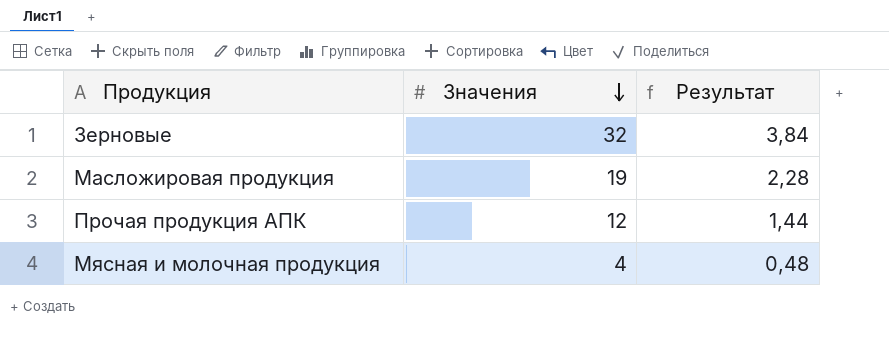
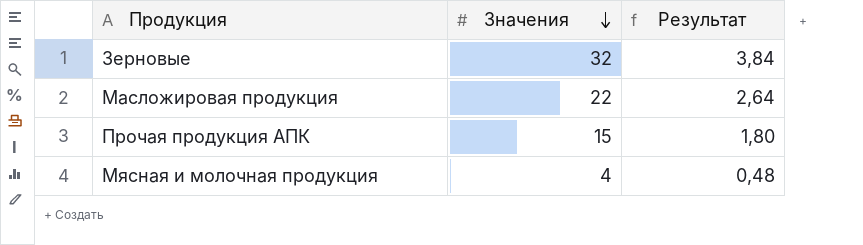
Масложировая продукция | Значения: 19 -> 22
Масложировая продукция | Результат: 2,28 -> 2,64
Прочая продукция АПК | Значения: 12 -> 15
Прочая продукция АПК | Результат: 1,44 -> 1,80

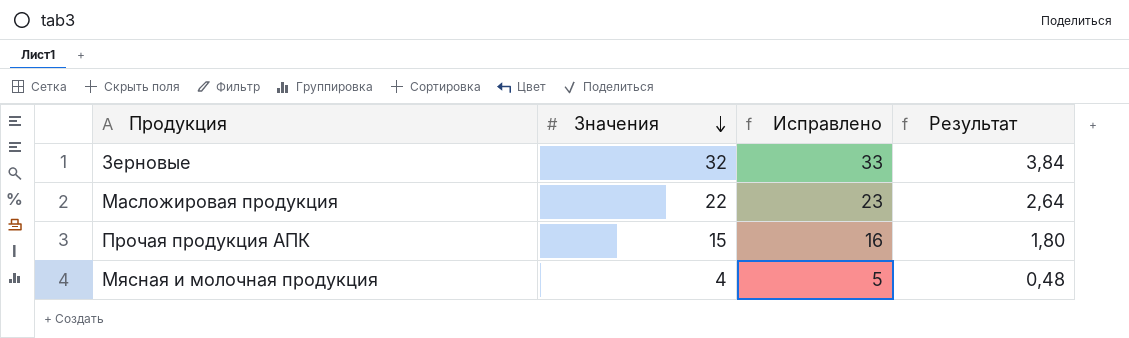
column Исправлено | formula: none -> [Значения] + 1

